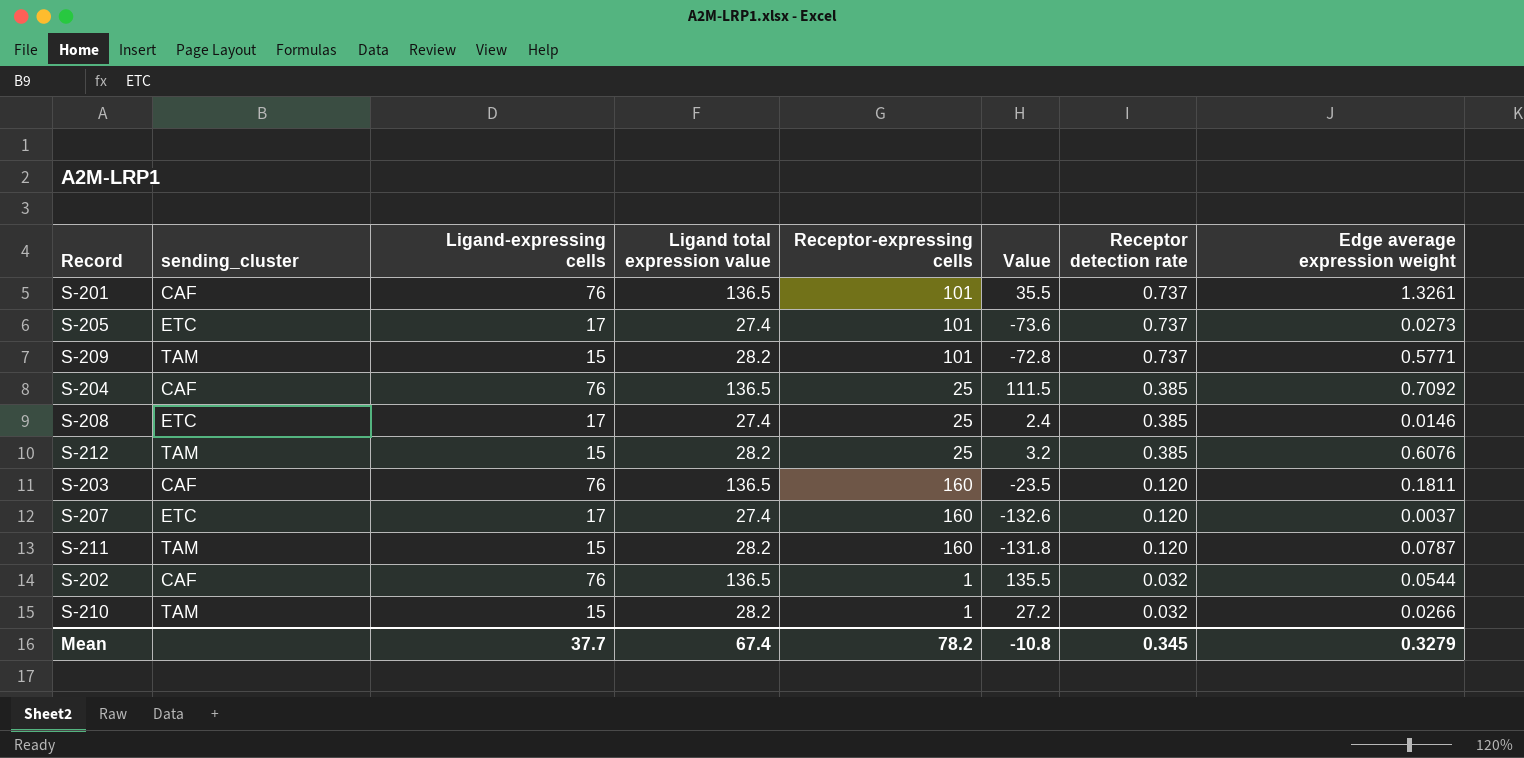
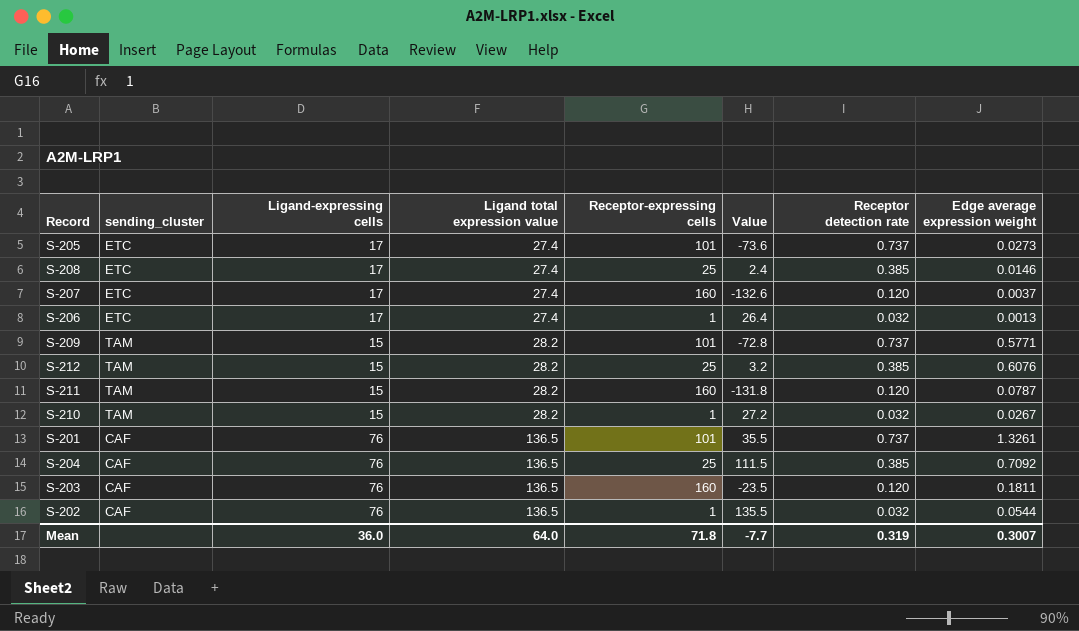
row order: Receptor detection rate descending -> Ligand total expression value ascending
row S-206: none -> ETC | 17 | 27.4 | 1 | 26.4 | 0.032 | 0.0013
S-210 | Edge average expression weight: 0.0266 -> 0.0267
Mean | Ligand-expressing cells: 37.7 -> 36.0
Mean | Ligand total expression value: 67.4 -> 64.0
Mean | Receptor-expressing cells: 78.2 -> 71.8
Mean | Value: -10.8 -> -7.7
Mean | Receptor detection rate: 0.345 -> 0.319
Mean | Edge average expression weight: 0.3279 -> 0.3007

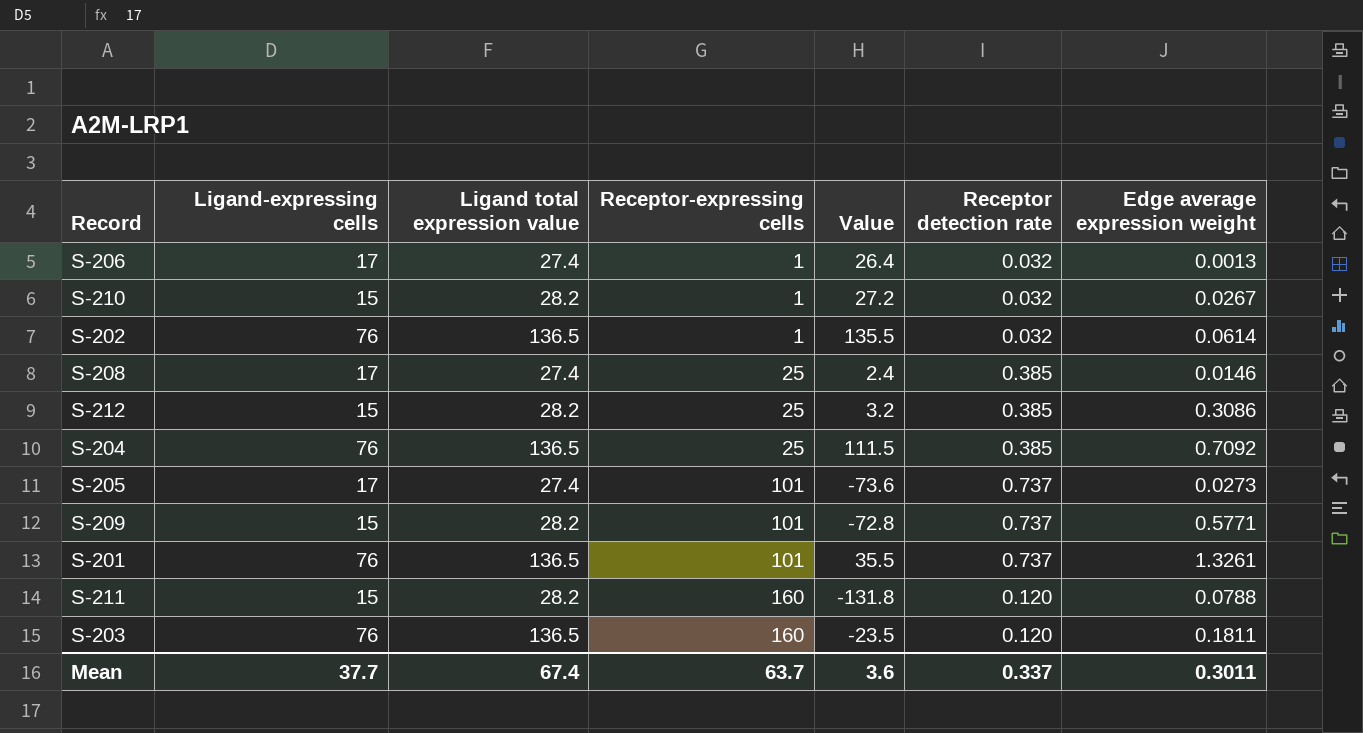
row order: Ligand total expression value ascending -> Receptor-expressing cells ascending
column sending_cluster | position: 2 -> none
row S-207: ETC | 17 | 27.4 | 160 | -132.6 | 0.120 | 0.0037 -> none
S-202 | Edge average expression weight: 0.0544 -> 0.0614
S-212 | Edge average expression weight: 0.6076 -> 0.3086
S-211 | Edge average expression weight: 0.0787 -> 0.0788
Mean | Ligand-expressing cells: 36.0 -> 37.7
Mean | Ligand total expression value: 64.0 -> 67.4
Mean | Receptor-expressing cells: 71.8 -> 63.7
Mean | Value: -7.7 -> 3.6
Mean | Receptor detection rate: 0.319 -> 0.337
Mean | Edge average expression weight: 0.3007 -> 0.3011

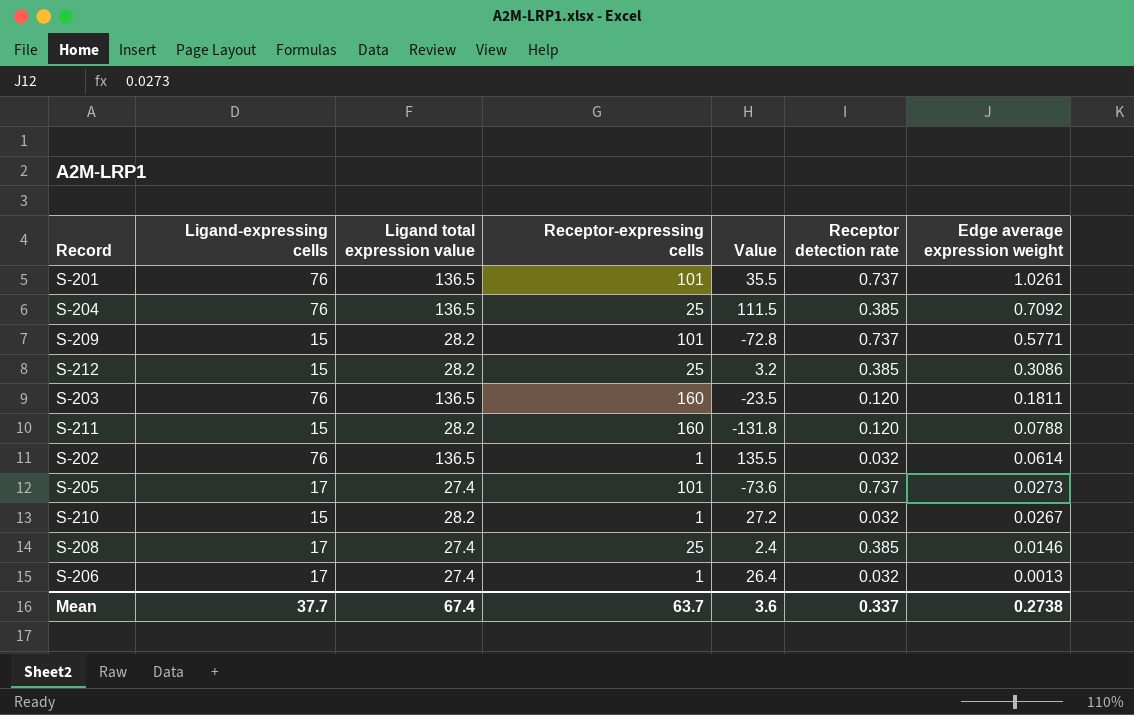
row order: Receptor-expressing cells ascending -> Edge average expression weight descending
S-201 | Edge average expression weight: 1.3261 -> 1.0261
Mean | Edge average expression weight: 0.3011 -> 0.2738

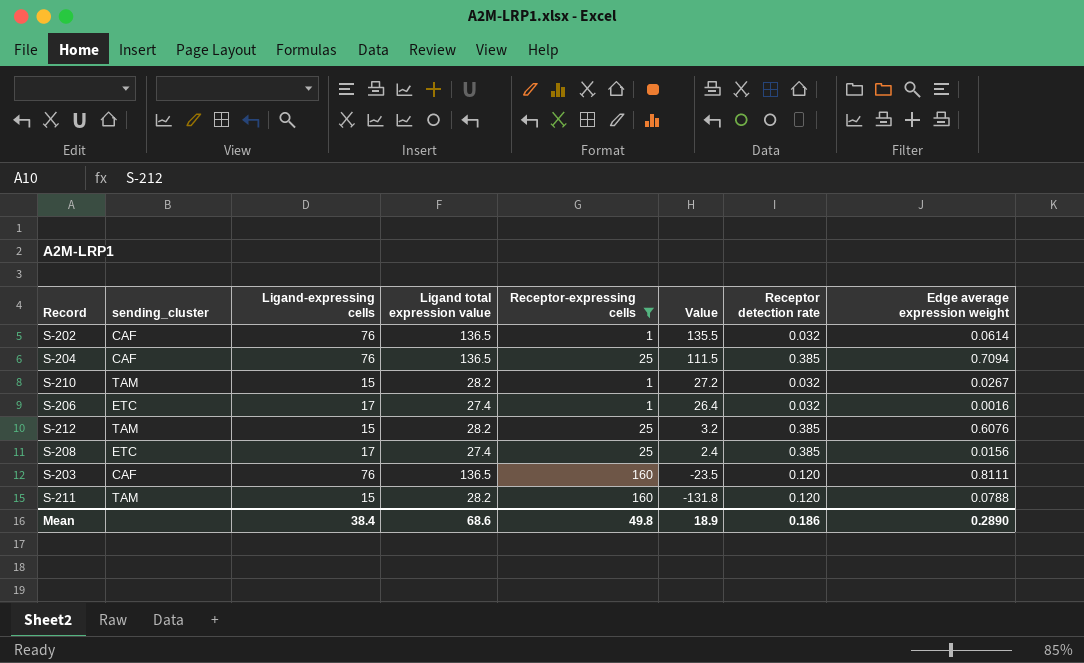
filter: none -> Receptor-expressing cells != 101
row order: Edge average expression weight descending -> Value descending
column sending_cluster | position: none -> 2
S-204 | Edge average expression weight: 0.7092 -> 0.7094
S-206 | Edge average expression weight: 0.0013 -> 0.0016
S-212 | Edge average expression weight: 0.3086 -> 0.6076
S-208 | Edge average expression weight: 0.0146 -> 0.0156
S-203 | Edge average expression weight: 0.1811 -> 0.8111
Mean | Ligand-expressing cells: 37.7 -> 38.4
Mean | Ligand total expression value: 67.4 -> 68.6
Mean | Receptor-expressing cells: 63.7 -> 49.8
Mean | Value: 3.6 -> 18.9
Mean | Receptor detection rate: 0.337 -> 0.186
Mean | Edge average expression weight: 0.2738 -> 0.2890

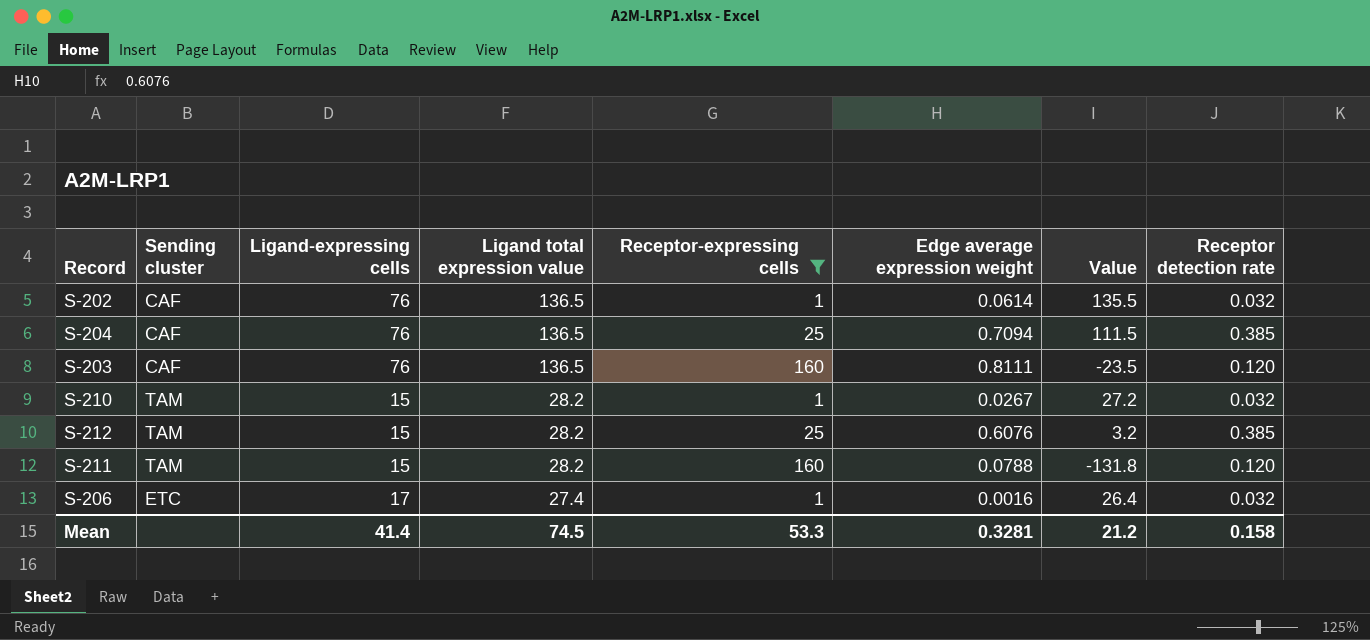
row order: Value descending -> Ligand total expression value descending
column name: sending_cluster -> Sending cluster
column Edge average expression weight | position: 8 -> 6
row S-208: ETC | 17 | 27.4 | 25 | 2.4 | 0.385 | 0.0156 -> none
Mean | Ligand-expressing cells: 38.4 -> 41.4
Mean | Ligand total expression value: 68.6 -> 74.5
Mean | Receptor-expressing cells: 49.8 -> 53.3
Mean | Edge average expression weight: 0.2890 -> 0.3281
Mean | Value: 18.9 -> 21.2
Mean | Receptor detection rate: 0.186 -> 0.158

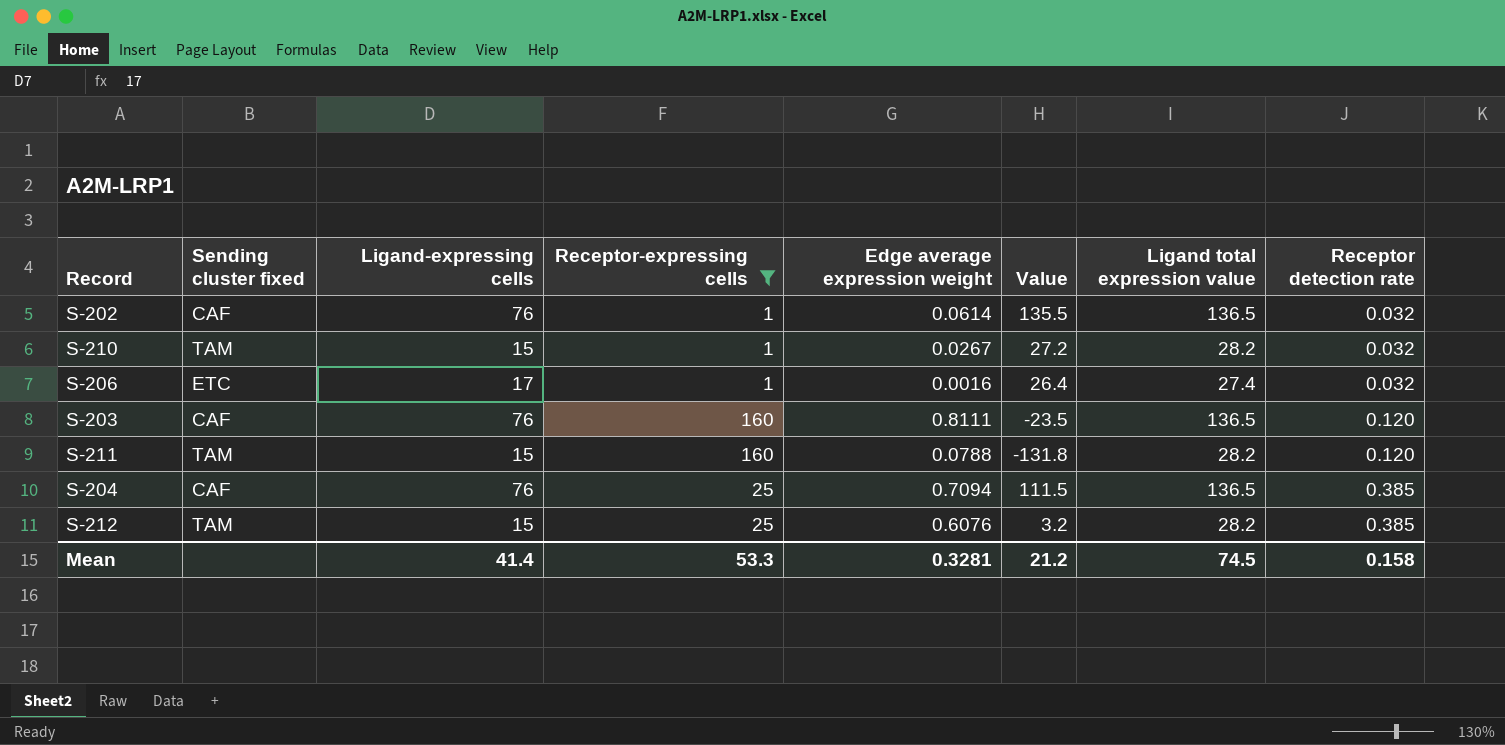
row order: Ligand total expression value descending -> Receptor detection rate ascending
column name: Sending cluster -> Sending cluster fixed
column Ligand total expression value | position: 4 -> 7

